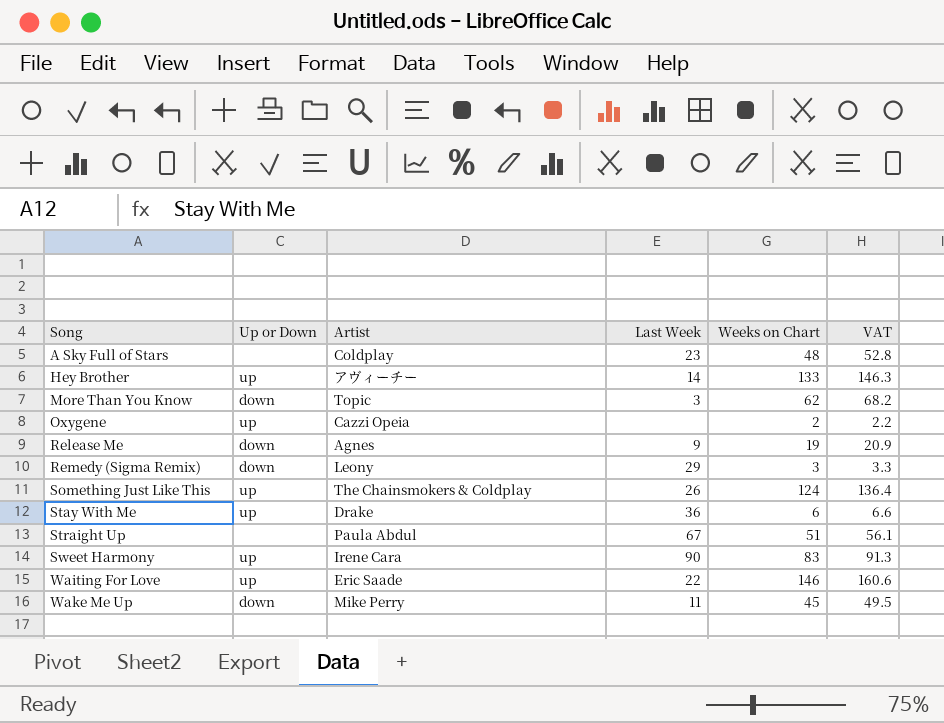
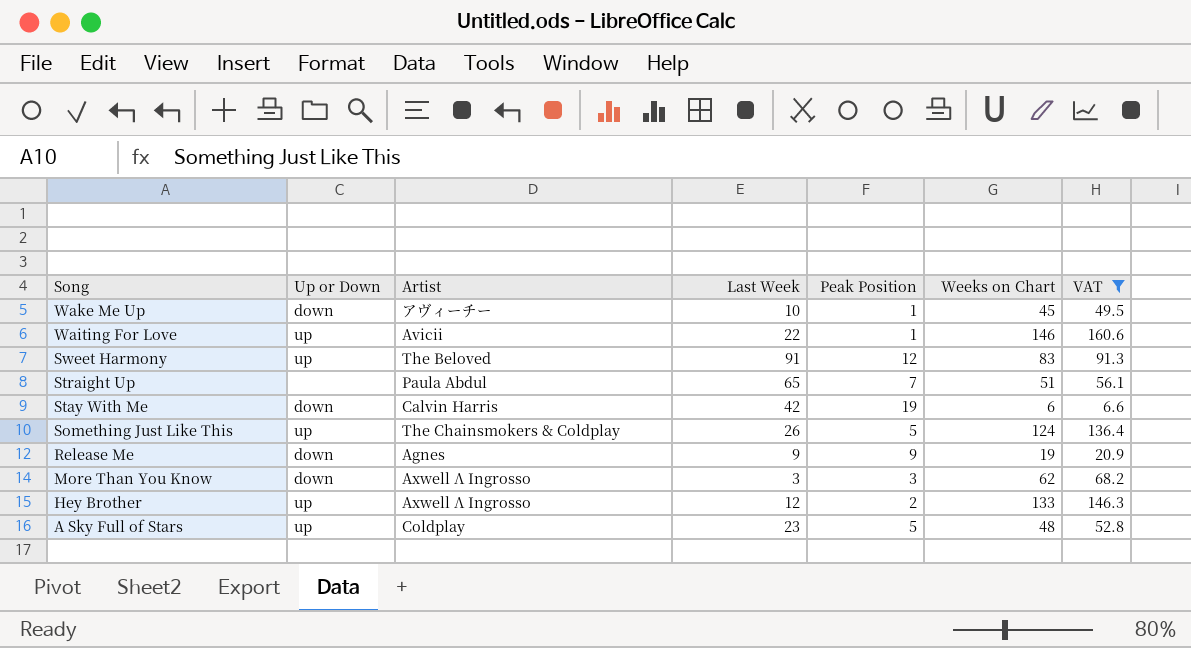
filter: none -> VAT >= 6.6
row order: Song ascending -> Song descending
column Peak Position | position: none -> 5
Wake Me Up | Artist: Mike Perry -> アヴィーチー
Wake Me Up | Last Week: 11 -> 10
Waiting For Love | Artist: Eric Saade -> Avicii
Sweet Harmony | Artist: Irene Cara -> The Beloved
Sweet Harmony | Last Week: 90 -> 91
Straight Up | Last Week: 67 -> 65
Stay With Me | Up or Down: up -> down
Stay With Me | Artist: Drake -> Calvin Harris
Stay With Me | Last Week: 36 -> 42
More Than You Know | Artist: Topic -> Axwell Λ Ingrosso
Hey Brother | Artist: アヴィーチー -> Axwell Λ Ingrosso
Hey Brother | Last Week: 14 -> 12
A Sky Full of Stars | Up or Down: none -> up

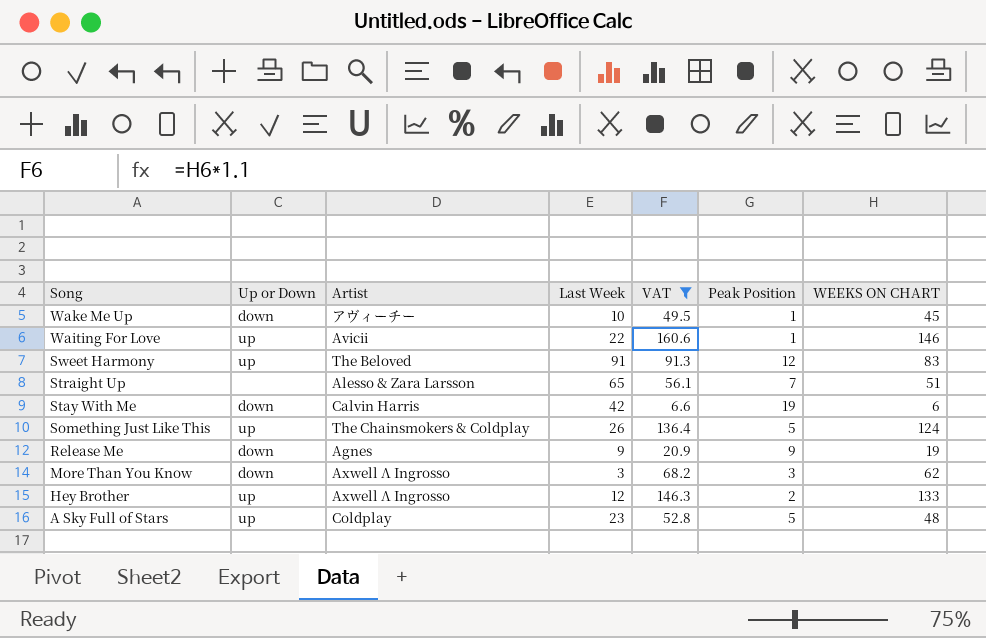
column VAT | position: 7 -> 5
column name: Weeks on Chart -> WEEKS ON CHART
Straight Up | Artist: Paula Abdul -> Alesso & Zara Larsson

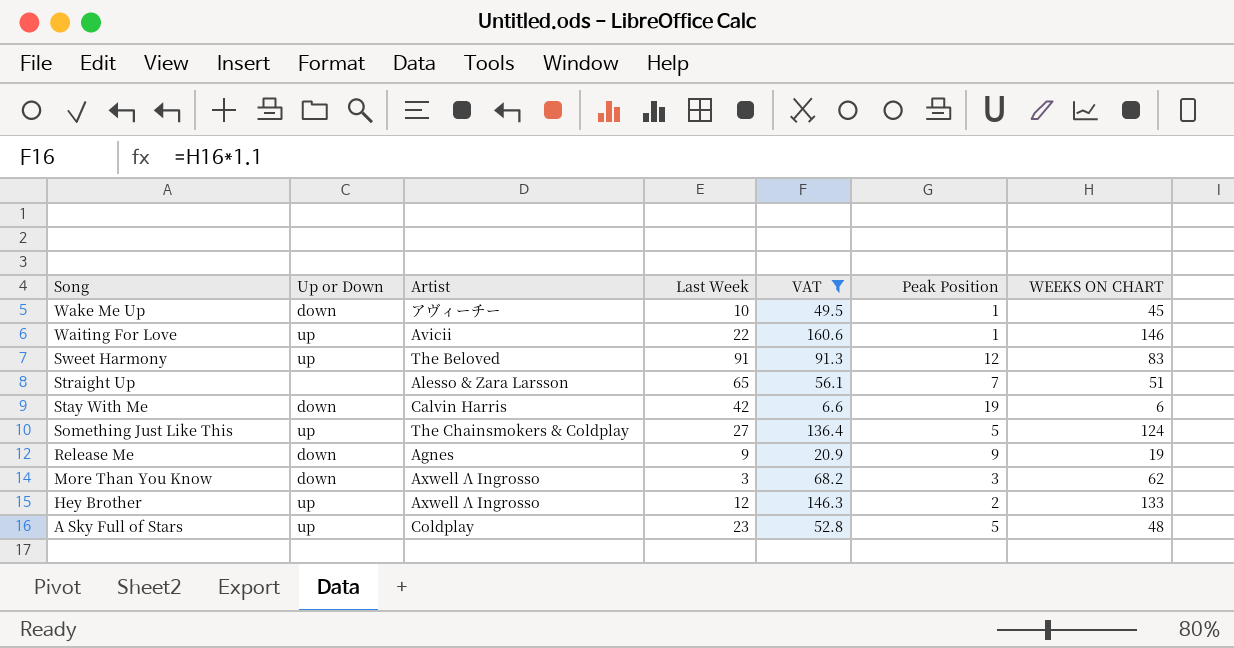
Something Just Like This | Last Week: 26 -> 27

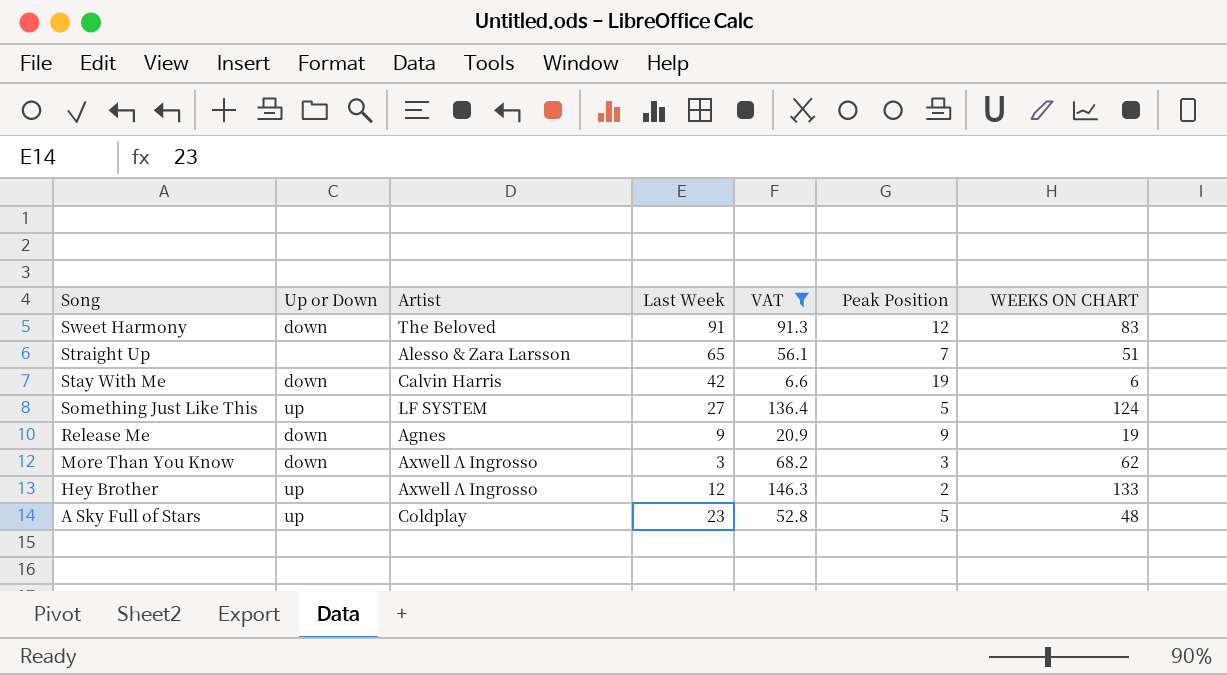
row Wake Me Up: down | アヴィーチー | 10 | 49.5 | 1 | 45 -> none
row Waiting For Love: up | Avicii | 22 | 160.6 | 1 | 146 -> none
Sweet Harmony | Up or Down: up -> down
Something Just Like This | Artist: The Chainsmokers & Coldplay -> LF SYSTEM

